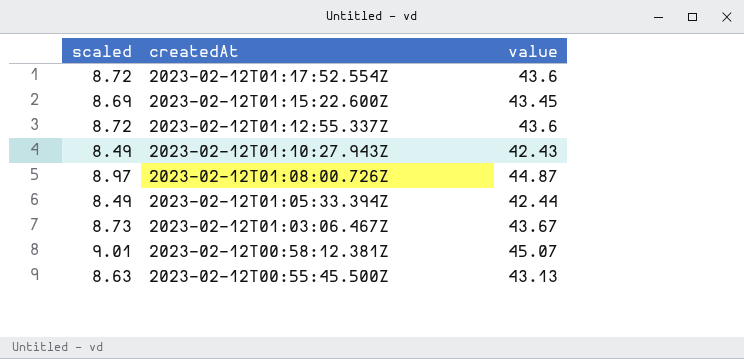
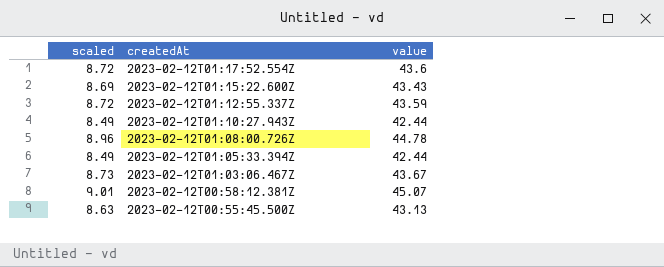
2023-02-12T01:15:22.600Z | value: 43.45 -> 43.43
2023-02-12T01:12:55.337Z | value: 43.6 -> 43.59
2023-02-12T01:10:27.943Z | value: 42.43 -> 42.44
2023-02-12T01:08:00.726Z | scaled: 8.97 -> 8.96
2023-02-12T01:08:00.726Z | value: 44.87 -> 44.78

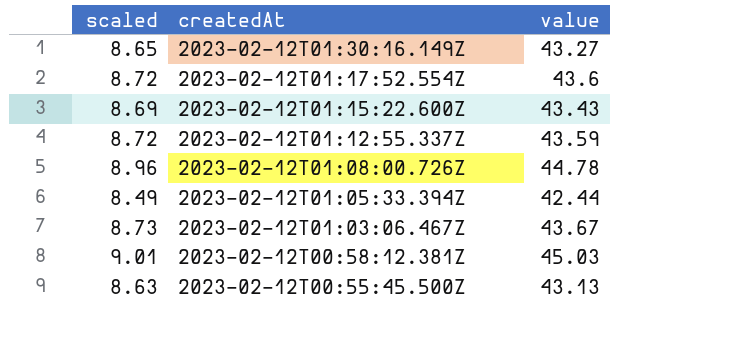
row 2023-02-12T01:10:27.943Z: 8.49 | 42.44 -> none
row 2023-02-12T01:30:16.149Z: none -> 8.65 | 43.27
2023-02-12T00:58:12.381Z | value: 45.07 -> 45.03

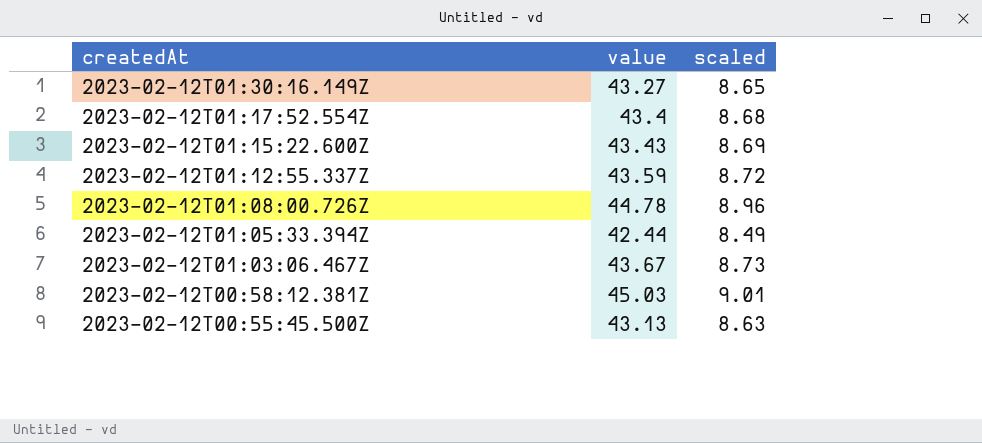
column scaled | position: 1 -> 3
2023-02-12T01:17:52.554Z | value: 43.6 -> 43.4
2023-02-12T01:17:52.554Z | scaled: 8.72 -> 8.68

